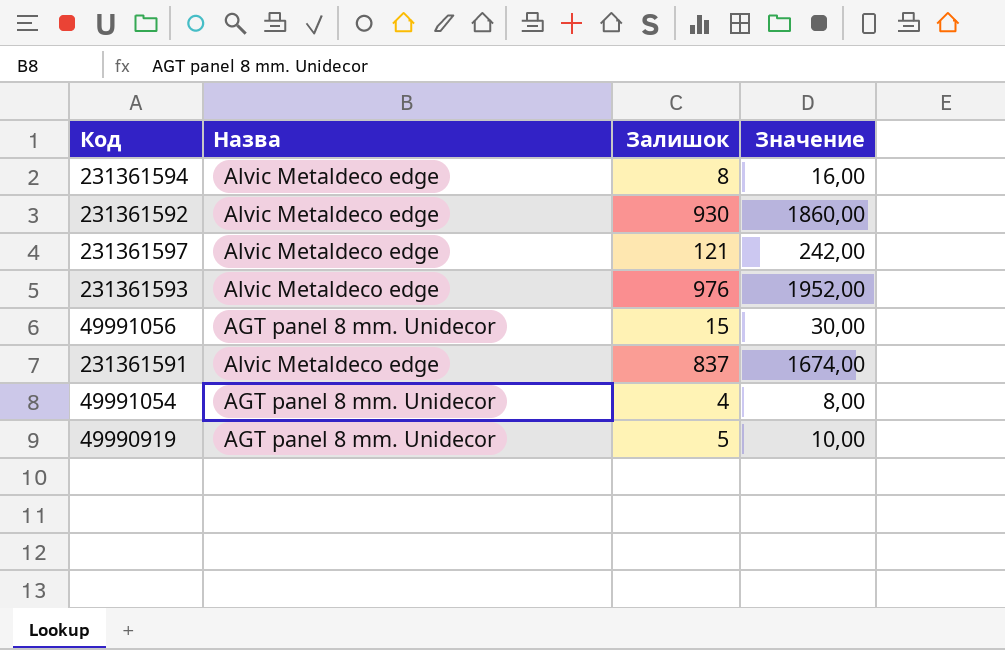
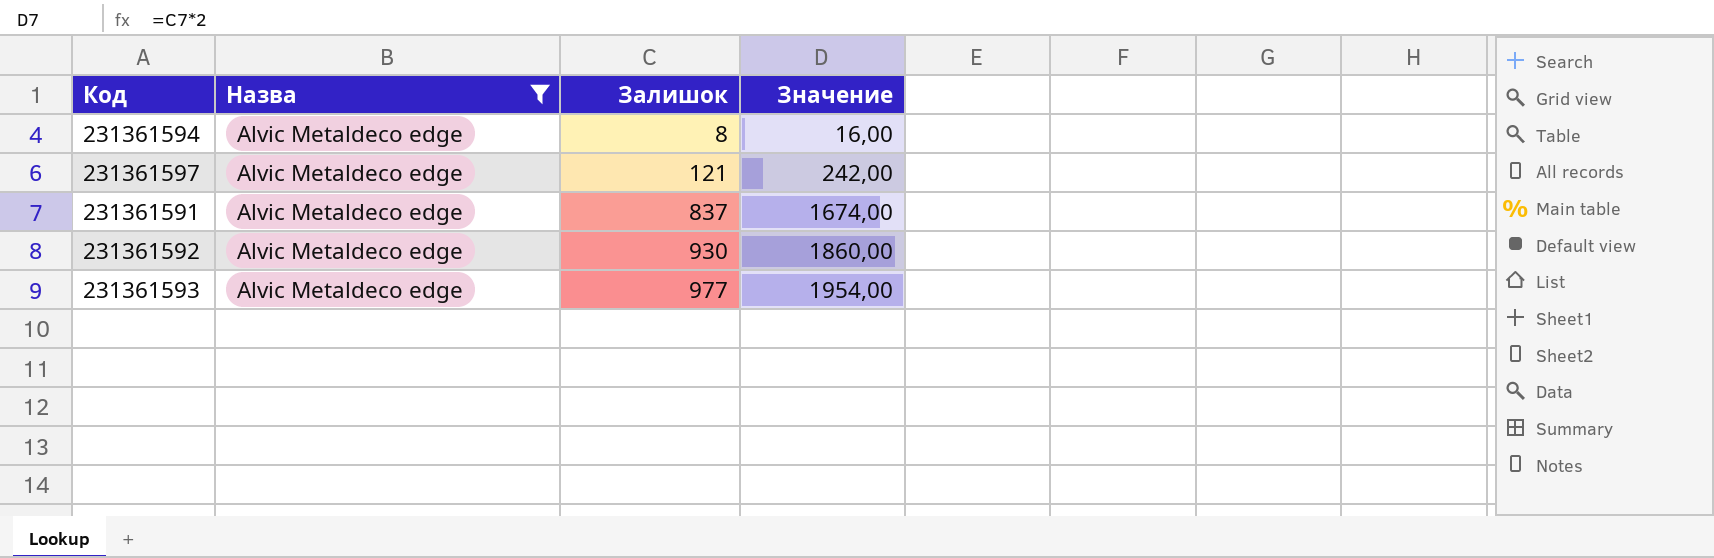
filter: none -> Назва = Alvic Metaldeco edge
row order: none -> Залишок ascending
231361593 | Залишок: 976 -> 977
231361593 | Значение: 1952,00 -> 1954,00

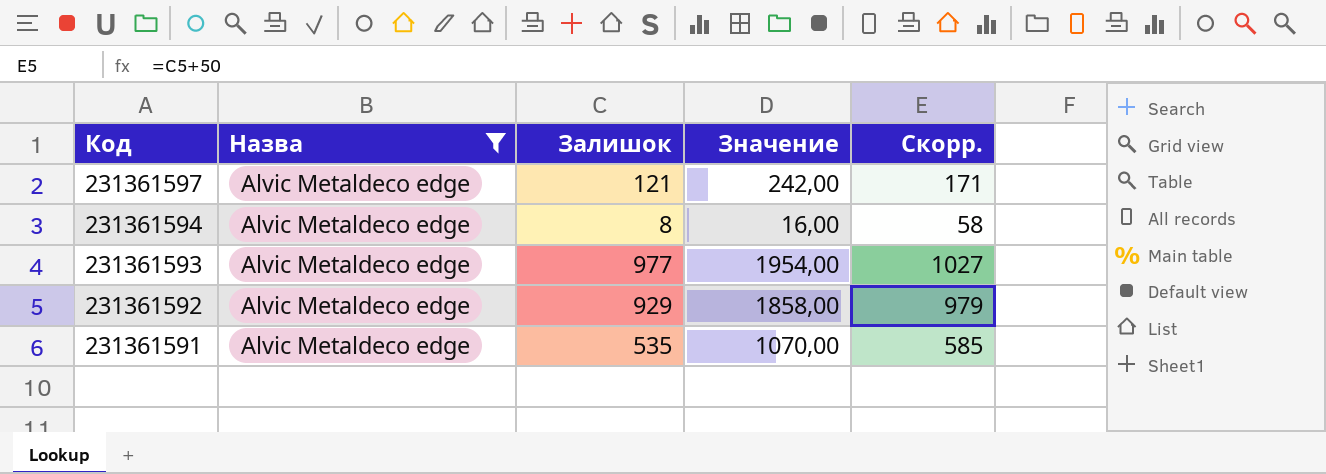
row order: Залишок ascending -> Код descending
column Скорр. | formula: none -> [Залишок] + 50
231361592 | Залишок: 930 -> 929
231361592 | Значение: 1860,00 -> 1858,00
231361591 | Залишок: 837 -> 535
231361591 | Значение: 1674,00 -> 1070,00

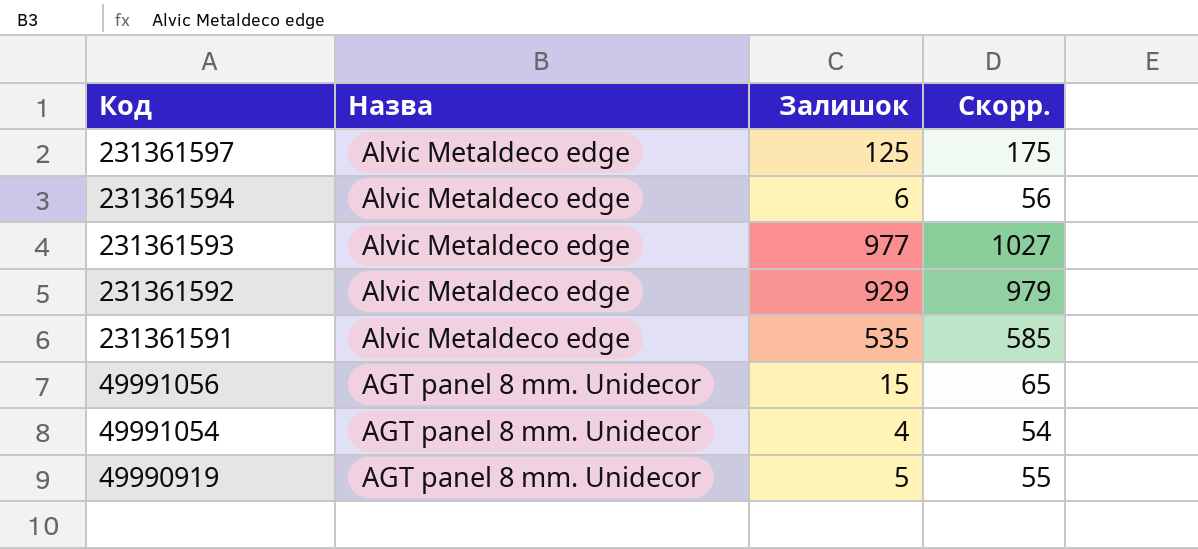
filter: Назва = Alvic Metaldeco edge -> none
column Значение | formula: [Залишок] * 2 -> none
231361597 | Залишок: 121 -> 125
231361597 | Скорр.: 171 -> 175
231361594 | Залишок: 8 -> 6
231361594 | Скорр.: 58 -> 56

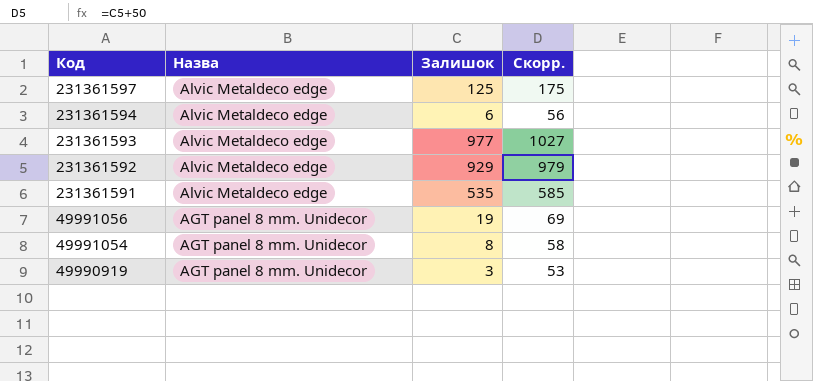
49991056 | Залишок: 15 -> 19
49991056 | Скорр.: 65 -> 69
49991054 | Залишок: 4 -> 8
49991054 | Скорр.: 54 -> 58
49990919 | Залишок: 5 -> 3
49990919 | Скорр.: 55 -> 53

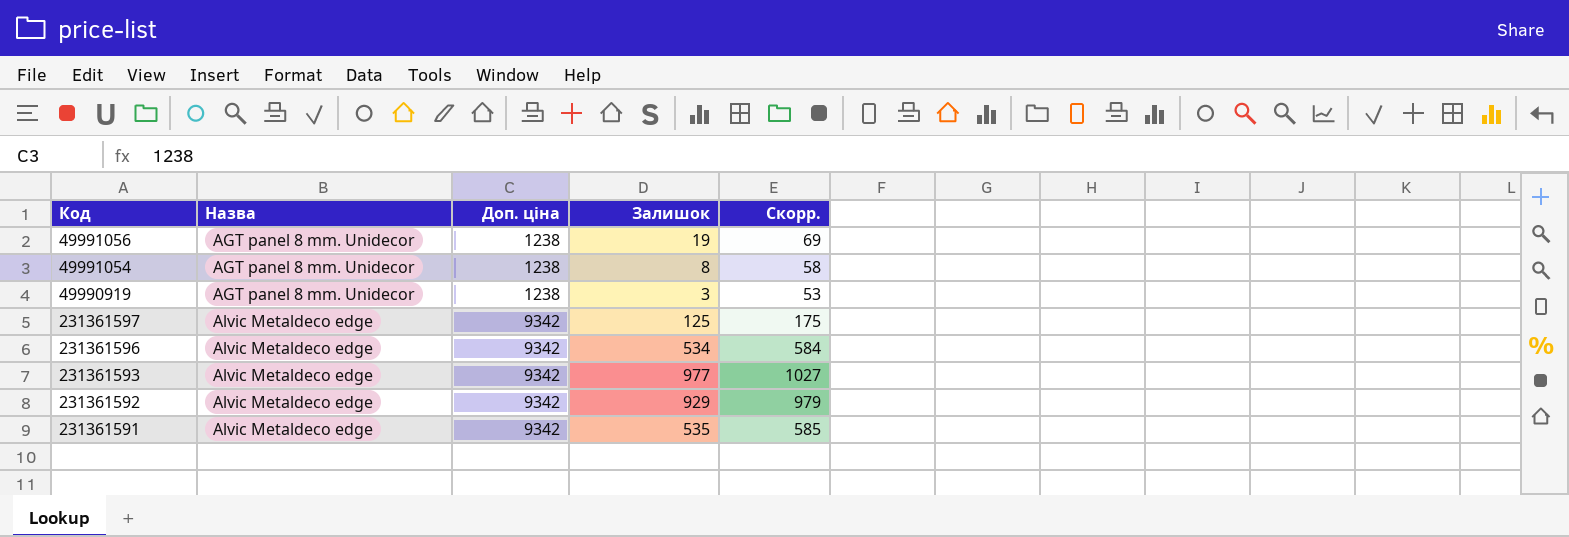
row order: Код descending -> Назва ascending
column Доп. ціна | position: none -> 3
row 231361594: Alvic Metaldeco edge | 6 | 56 -> none
row 231361596: none -> Alvic Metaldeco edge | 9342 | 534 | 584

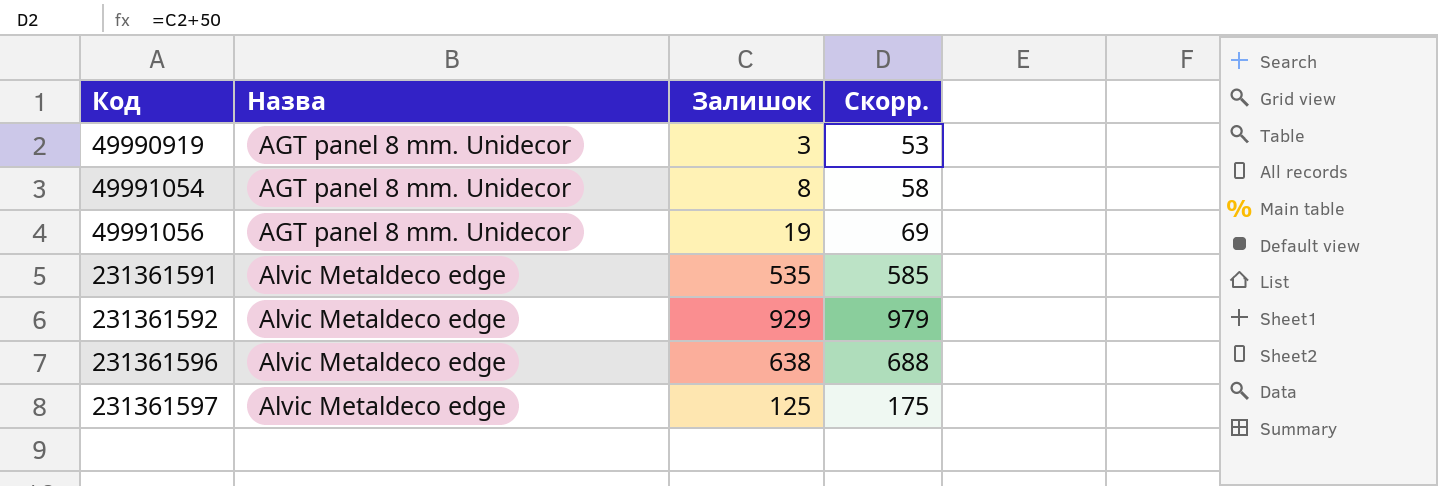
row order: Назва ascending -> Код ascending
column Доп. ціна | position: 3 -> none
row 231361593: Alvic Metaldeco edge | 9342 | 977 | 1027 -> none
231361596 | Залишок: 534 -> 638
231361596 | Скорр.: 584 -> 688

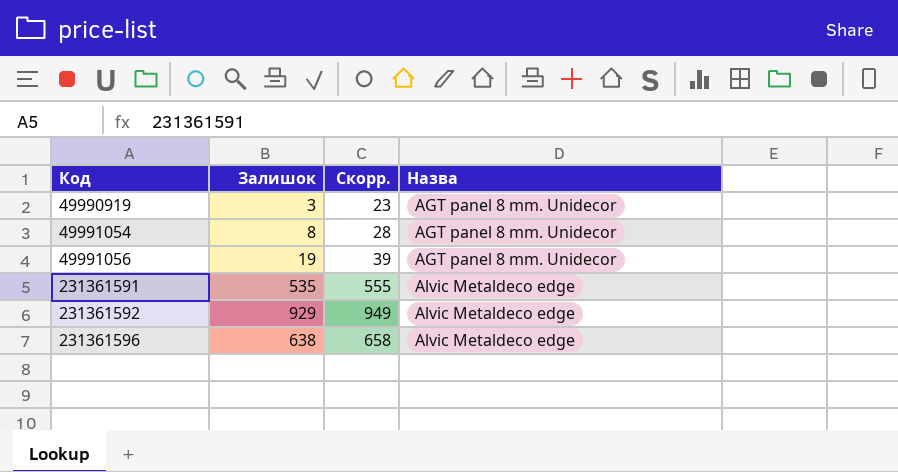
column Скорр. | formula: [Залишок] + 50 -> [Залишок] + 20
column Назва | position: 2 -> 4
row 231361597: Alvic Metaldeco edge | 125 | 175 -> none

